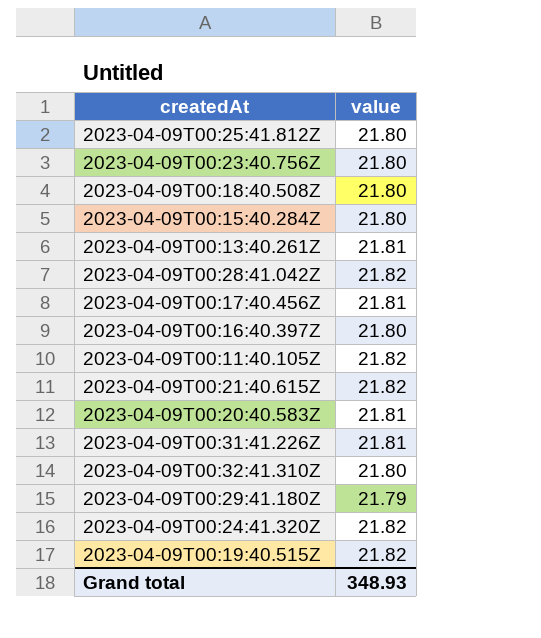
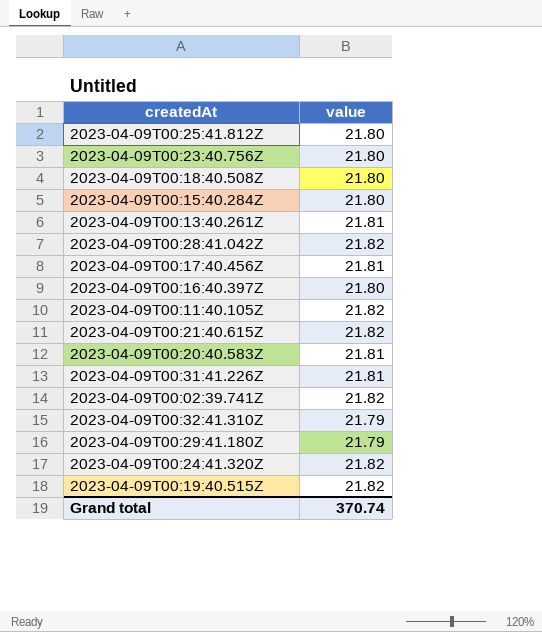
row 2023-04-09T00:02:39.741Z: none -> 21.82
2023-04-09T00:32:41.310Z | value: 21.80 -> 21.79
Grand total | value: 348.93 -> 370.74

